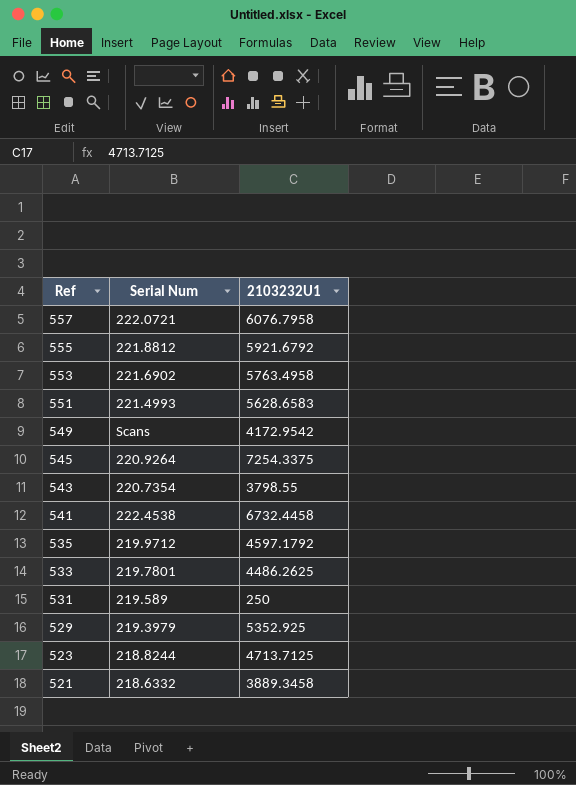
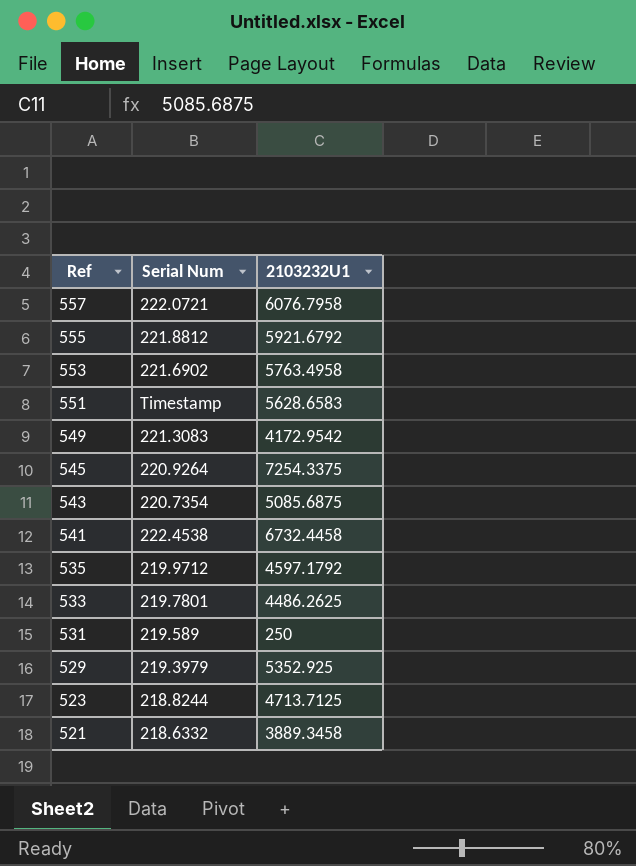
551 | Serial Num: 221.4993 -> Timestamp
549 | Serial Num: Scans -> 221.3083
543 | 2103232U1: 3798.55 -> 5085.6875

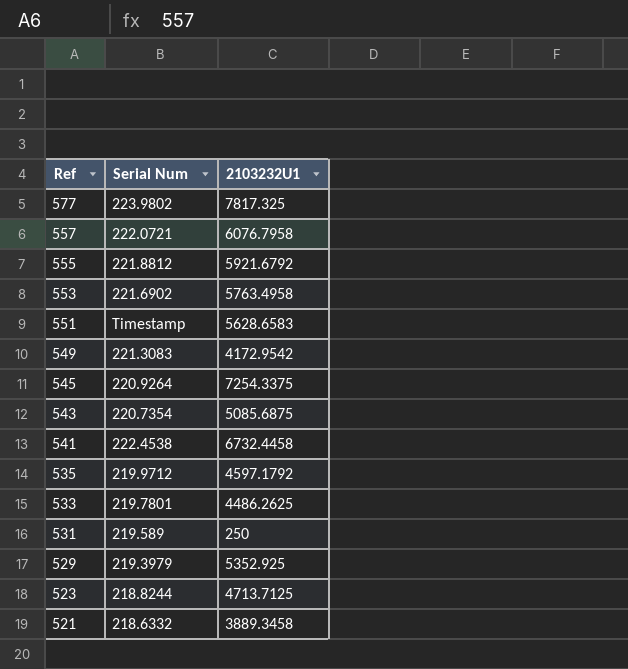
row 577: none -> 223.9802 | 7817.325

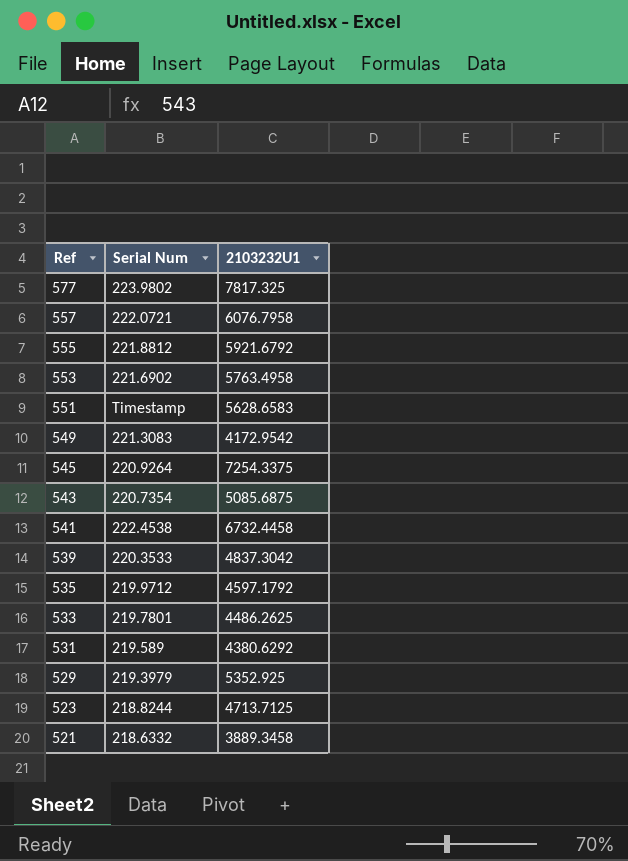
row 539: none -> 220.3533 | 4837.3042
531 | 2103232U1: 250 -> 4380.6292

